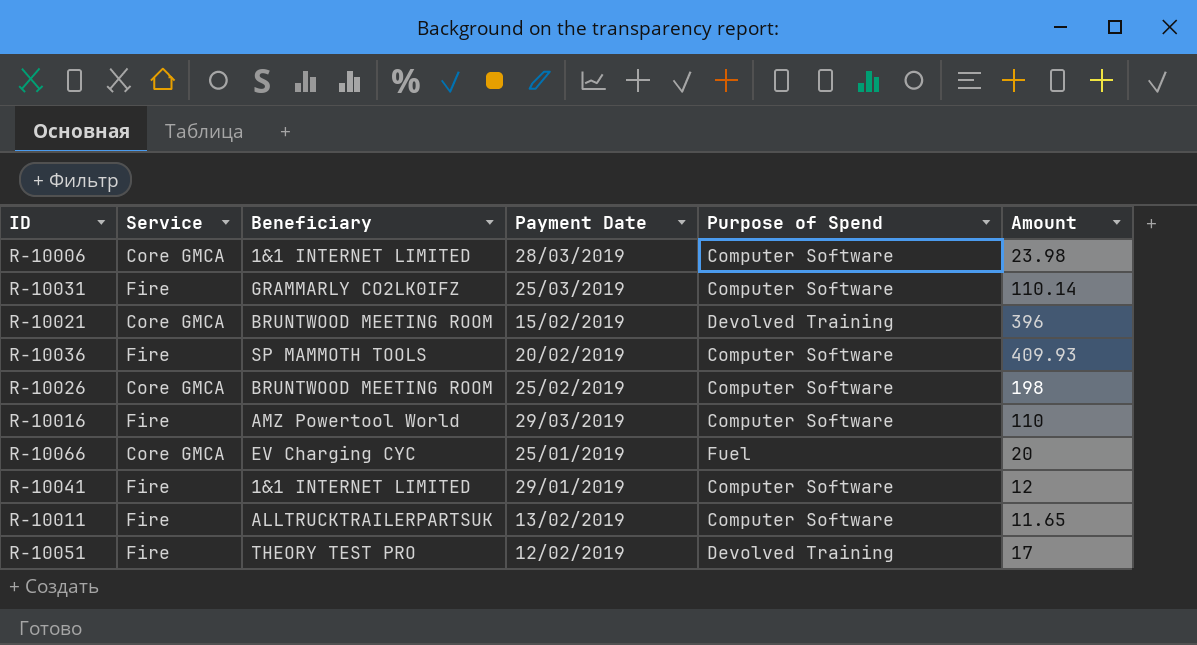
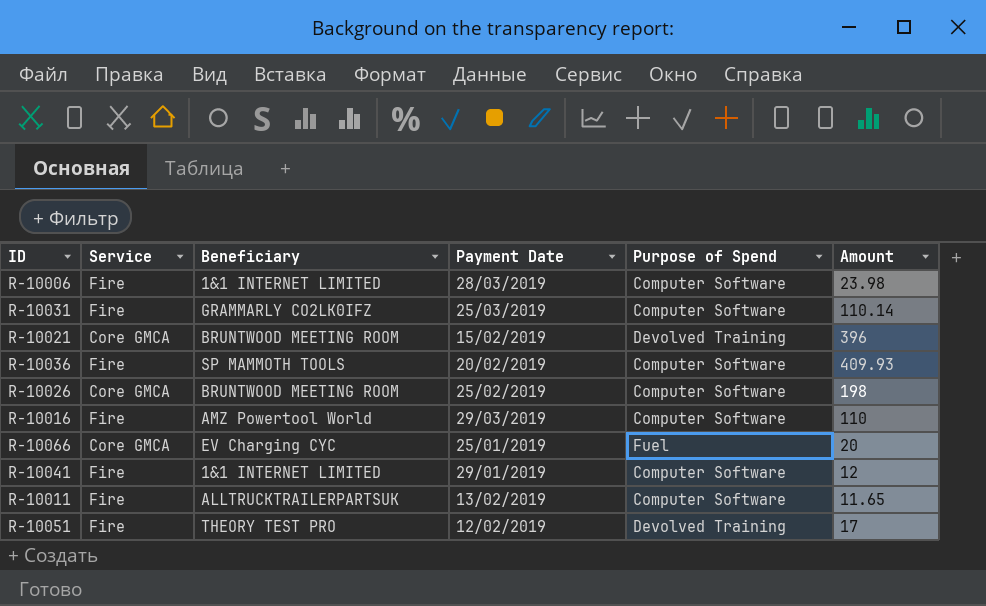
R-10006 | Service: Core GMCA -> Fire

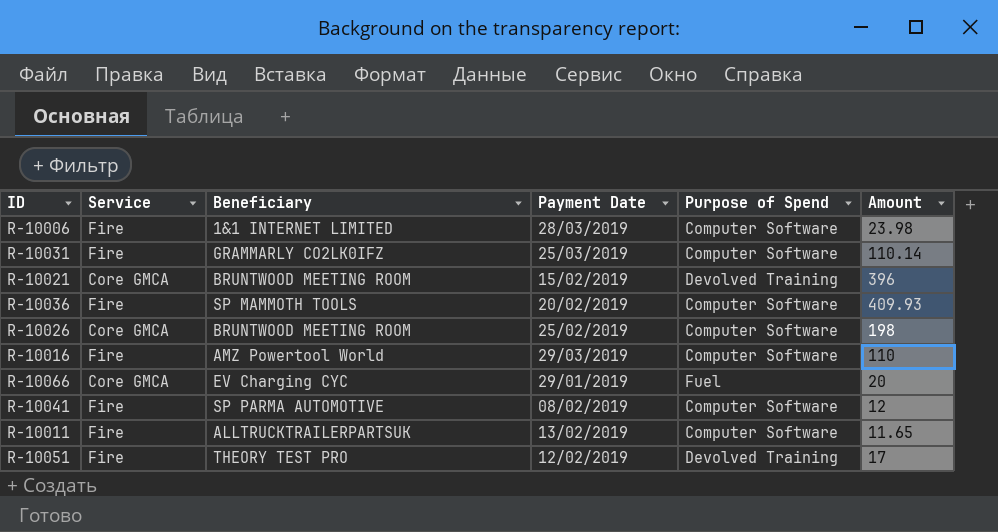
R-10066 | Payment Date: 25/01/2019 -> 29/01/2019
R-10041 | Beneficiary: 1&1 INTERNET LIMITED -> SP PARMA AUTOMOTIVE
R-10041 | Payment Date: 29/01/2019 -> 08/02/2019

